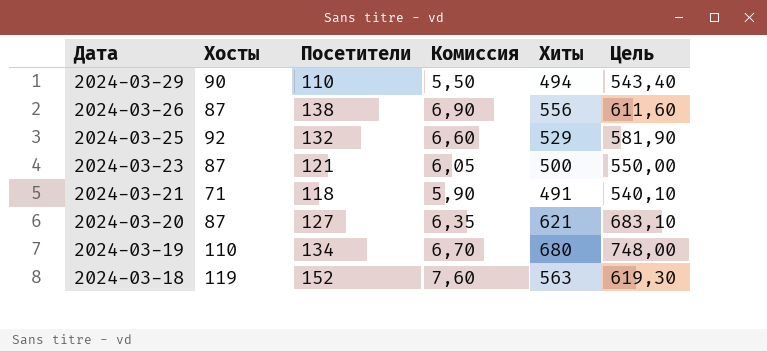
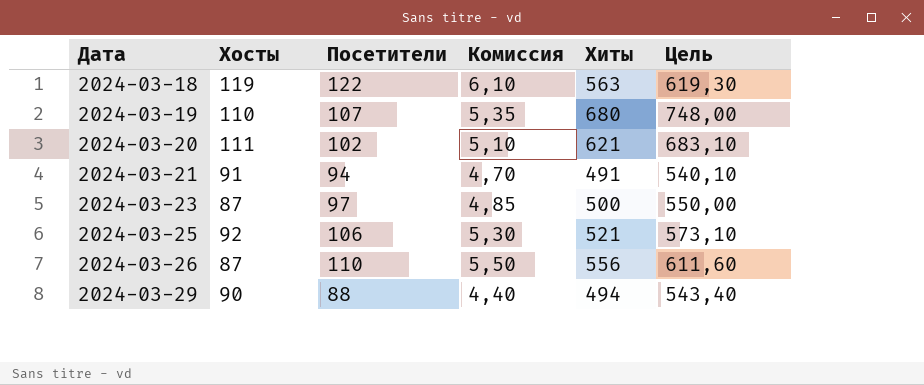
row order: Дата descending -> Дата ascending
2024-03-18 | Посетители: 152 -> 122
2024-03-18 | Комиссия: 7,60 -> 6,10
2024-03-19 | Посетители: 134 -> 107
2024-03-19 | Комиссия: 6,70 -> 5,35
2024-03-20 | Хосты: 87 -> 111
2024-03-20 | Посетители: 127 -> 102
2024-03-20 | Комиссия: 6,35 -> 5,10
2024-03-21 | Хосты: 71 -> 91
2024-03-21 | Посетители: 118 -> 94
2024-03-21 | Комиссия: 5,90 -> 4,70
2024-03-23 | Посетители: 121 -> 97
2024-03-23 | Комиссия: 6,05 -> 4,85
2024-03-25 | Посетители: 132 -> 106
2024-03-25 | Комиссия: 6,60 -> 5,30
2024-03-25 | Хиты: 529 -> 521
2024-03-25 | Цель: 581,90 -> 573,10
2024-03-26 | Посетители: 138 -> 110
2024-03-26 | Комиссия: 6,90 -> 5,50
2024-03-29 | Посетители: 110 -> 88
2024-03-29 | Комиссия: 5,50 -> 4,40

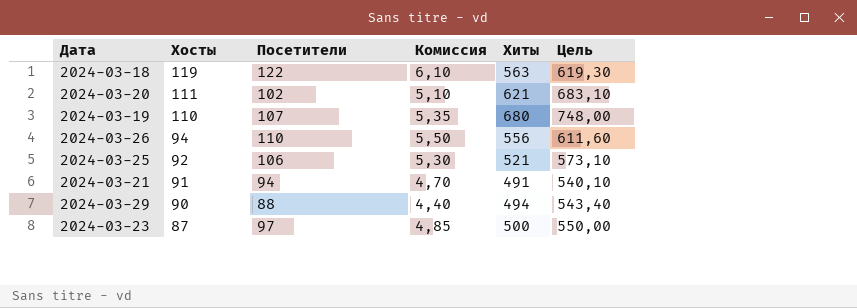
row order: Дата ascending -> Хосты descending
2024-03-26 | Хосты: 87 -> 94

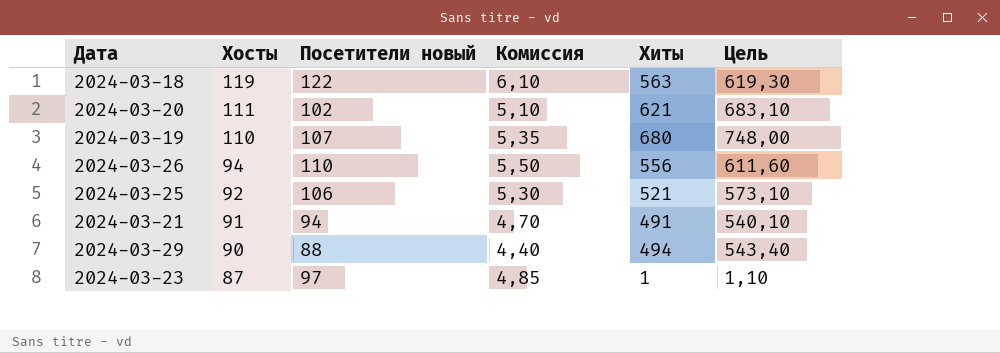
column name: Посетители -> Посетители новый
2024-03-23 | Хиты: 500 -> 1
2024-03-23 | Цель: 550,00 -> 1,10

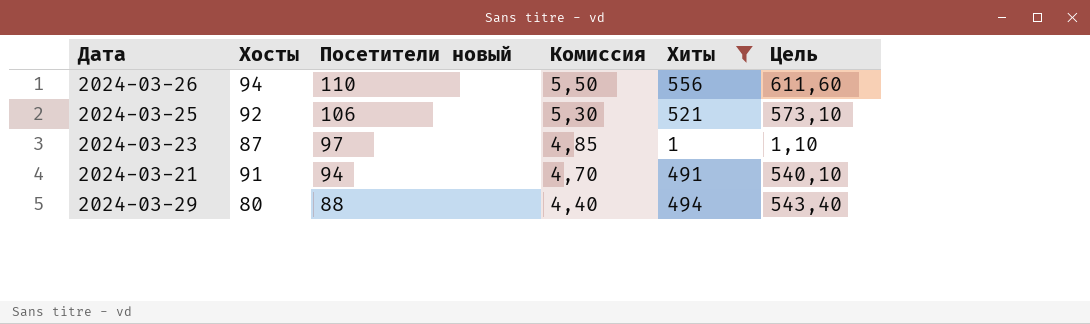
filter: none -> Хиты <= 556
row order: Хосты descending -> Посетители новый descending
2024-03-29 | Хосты: 90 -> 80

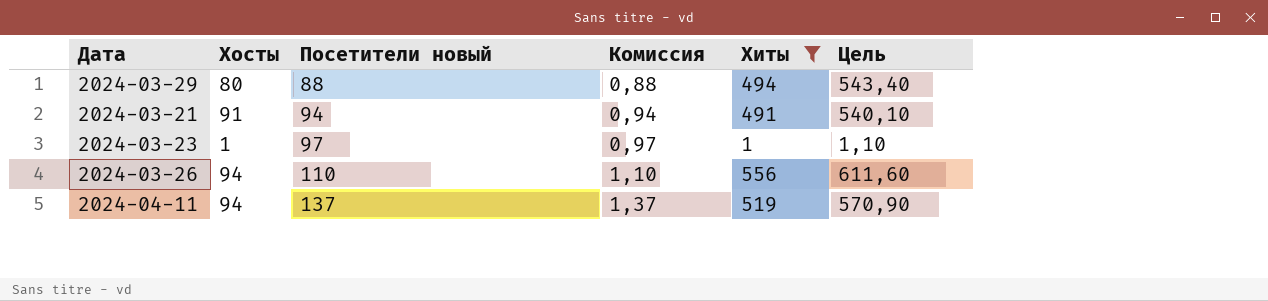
row order: Посетители новый descending -> Посетители новый ascending
column Комиссия | formula: [Посетители новый] * 0,05 -> [Посетители новый] * 0,01
row 2024-03-25: 92 | 106 | 5,30 | 521 | 573,10 -> none
2024-03-23 | Хосты: 87 -> 1
row 2024-04-11: none -> 94 | 137 | 1,37 | 519 | 570,90

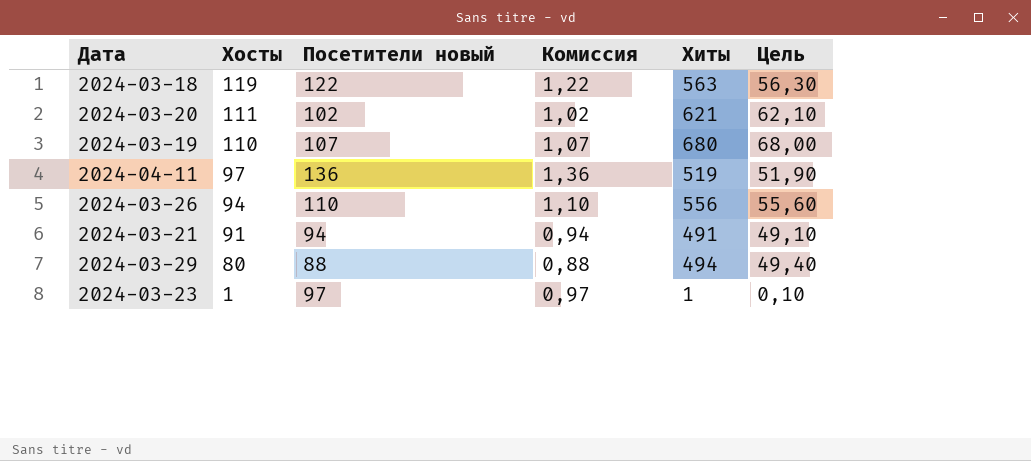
filter: Хиты <= 556 -> none
row order: Посетители новый ascending -> Хосты descending
column Цель | formula: [Хиты] * 1,1 -> [Хиты] * 0,1
2024-04-11 | Хосты: 94 -> 97
2024-04-11 | Посетители новый: 137 -> 136
2024-04-11 | Комиссия: 1,37 -> 1,36

